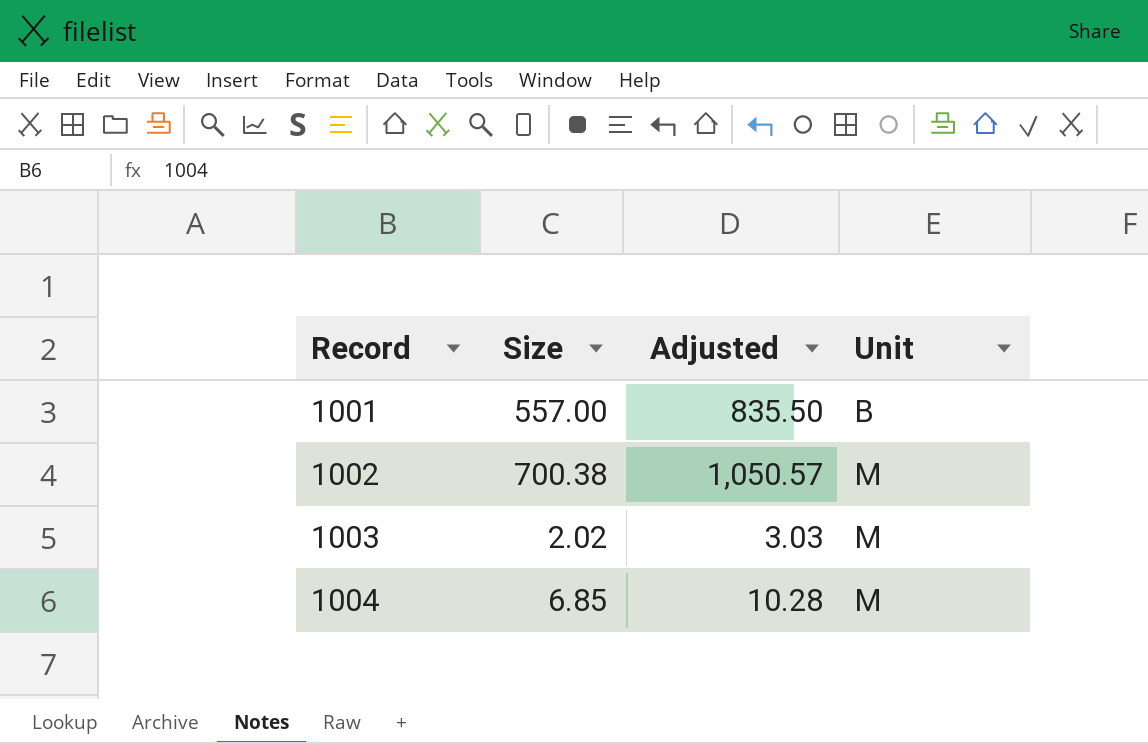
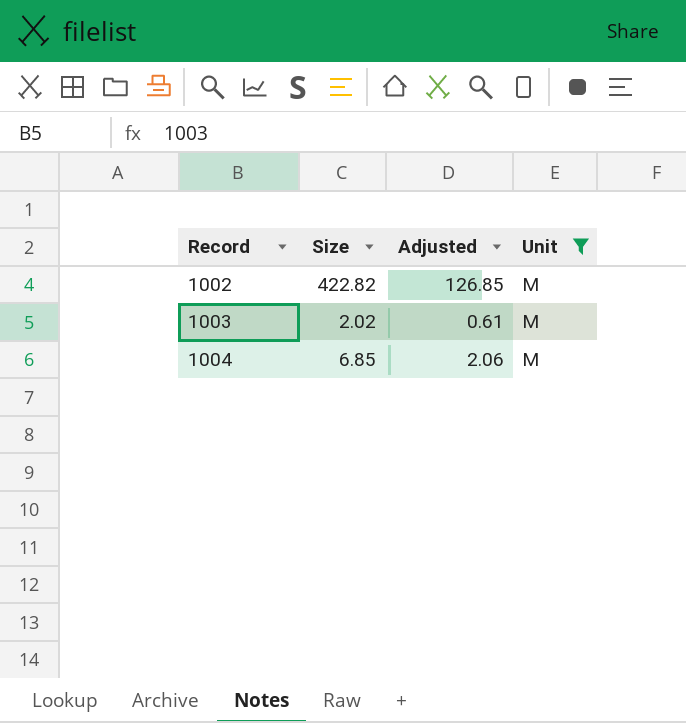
filter: none -> Unit = M
column Adjusted | formula: [Size] * 1.5 -> [Size] * 0.3
1002 | Size: 700.38 -> 422.82

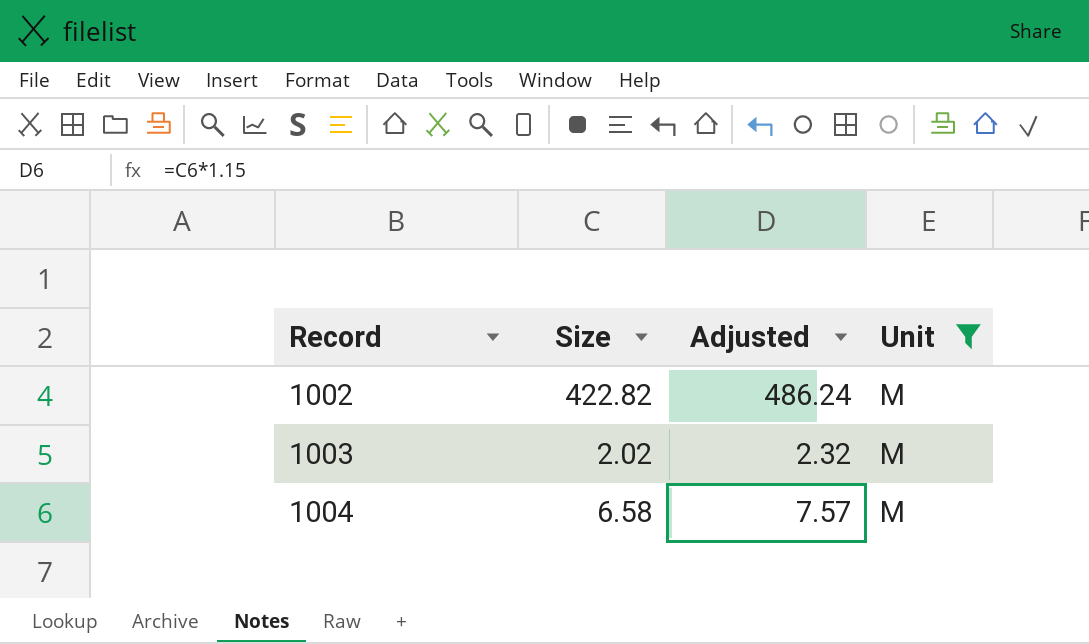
column Adjusted | formula: [Size] * 0.3 -> [Size] * 1.15
1004 | Size: 6.85 -> 6.58

